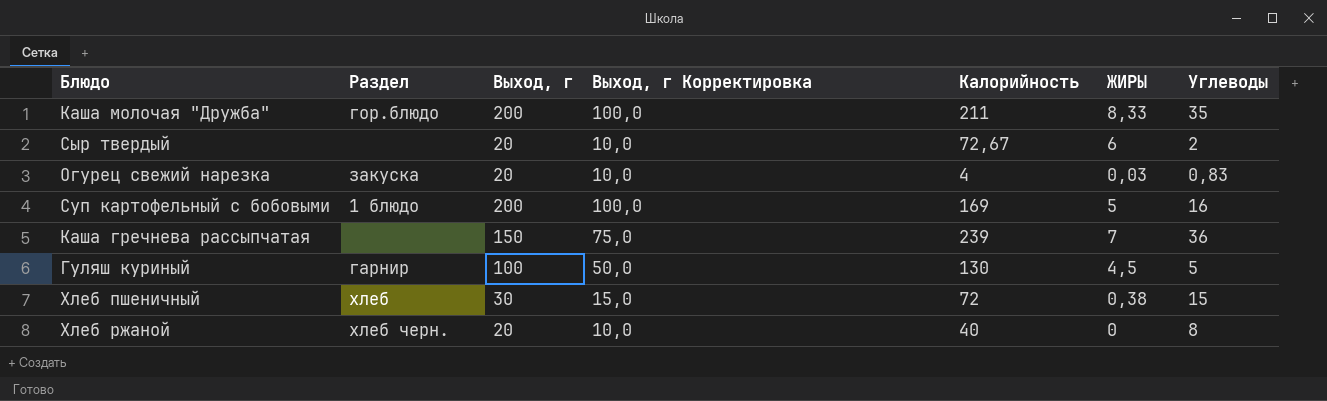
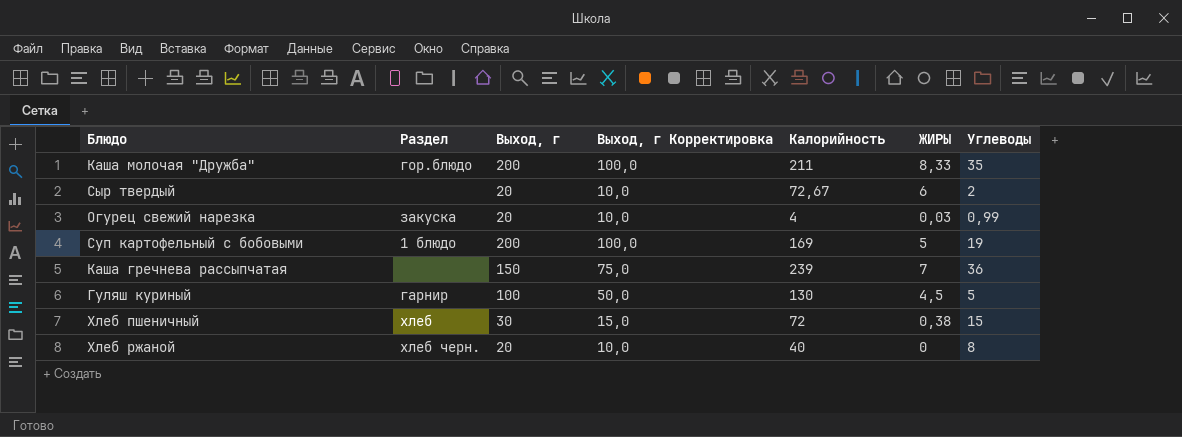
Огурец свежий нарезка | Углеводы: 0,83 -> 0,99
Суп картофельный с бобовыми | Углеводы: 16 -> 19

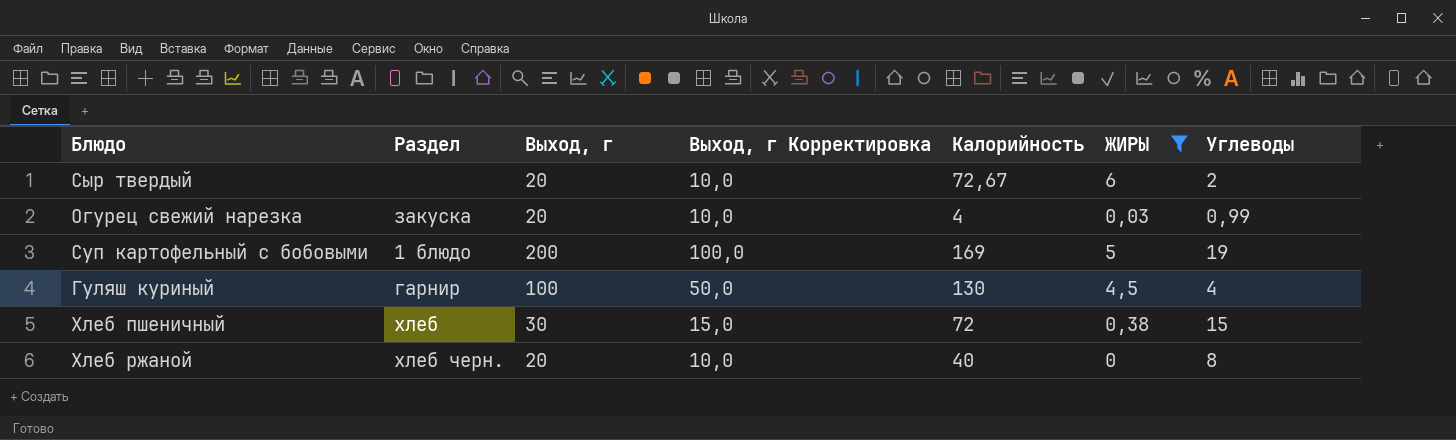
filter: none -> ЖИРЫ <= 6
Гуляш куриный | Углеводы: 5 -> 4

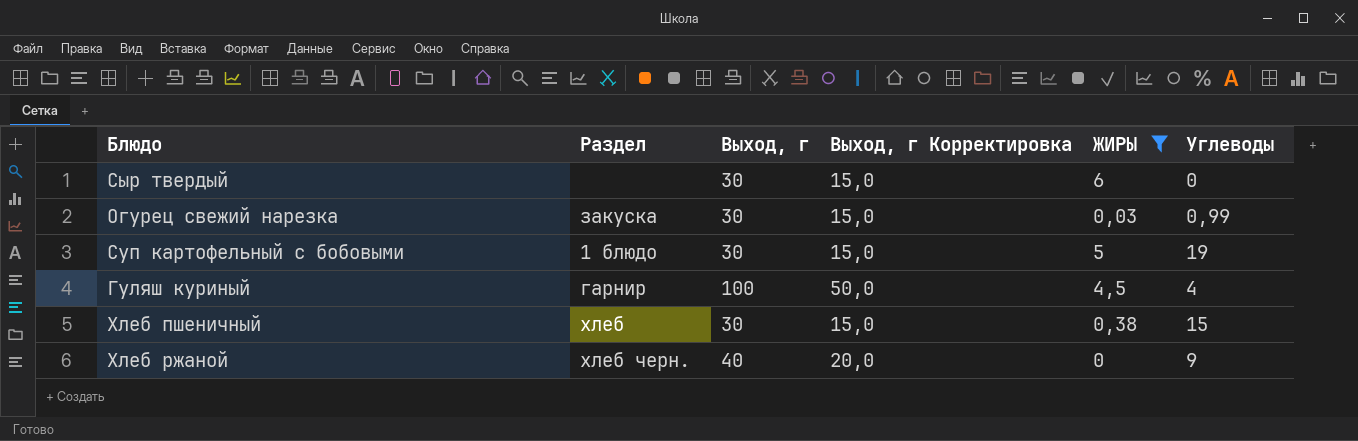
column Калорийность | position: 5 -> none
Сыр твердый | Выход, г: 20 -> 30
Сыр твердый | Выход, г Корректировка: 10,0 -> 15,0
Сыр твердый | Углеводы: 2 -> 0
Огурец свежий нарезка | Выход, г: 20 -> 30
Огурец свежий нарезка | Выход, г Корректировка: 10,0 -> 15,0
Суп картофельный с бобовыми | Выход, г: 200 -> 30
Суп картофельный с бобовыми | Выход, г Корректировка: 100,0 -> 15,0
Хлеб ржаной | Выход, г: 20 -> 40
Хлеб ржаной | Выход, г Корректировка: 10,0 -> 20,0
Хлеб ржаной | Углеводы: 8 -> 9

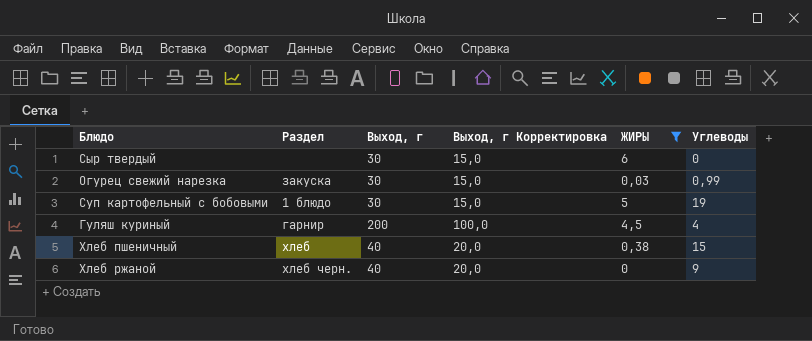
Гуляш куриный | Выход, г: 100 -> 200
Гуляш куриный | Выход, г Корректировка: 50,0 -> 100,0
Хлеб пшеничный | Выход, г: 30 -> 40
Хлеб пшеничный | Выход, г Корректировка: 15,0 -> 20,0

